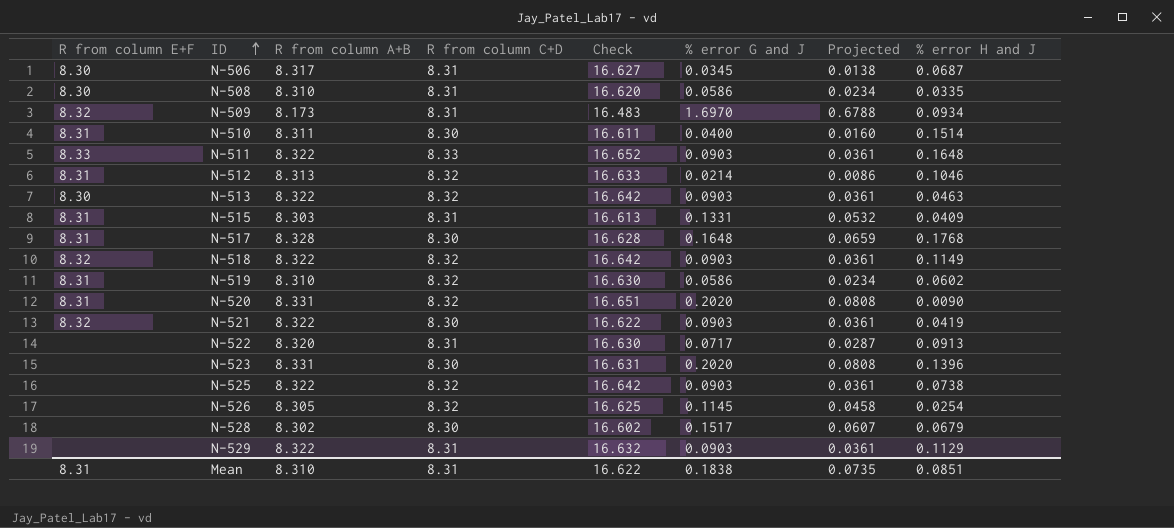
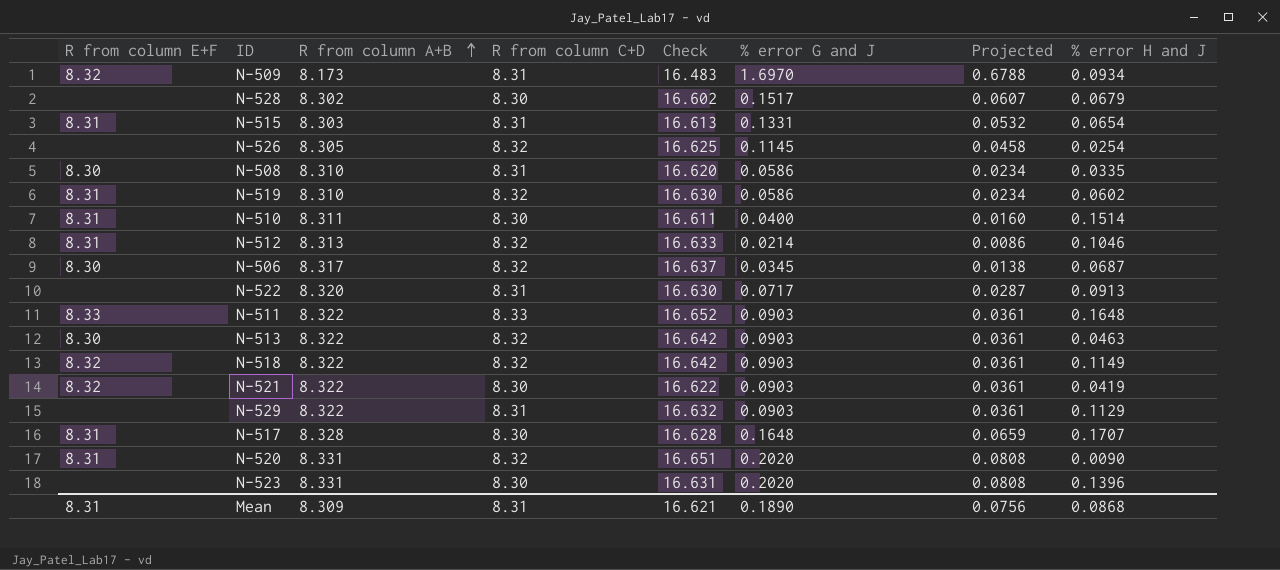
row order: ID ascending -> R from column A+B ascending
row N-525: none | 8.322 | 8.32 | 16.642 | 0.0903 | 0.0361 | 0.0738 -> none
N-515 | % error H and J: 0.0409 -> 0.0654
N-506 | R from column C+D: 8.31 -> 8.32
N-506 | Check: 16.627 -> 16.637
N-517 | % error H and J: 0.1768 -> 0.1707
Mean | R from column A+B: 8.310 -> 8.309
Mean | Check: 16.622 -> 16.621
Mean | % error G and J: 0.1838 -> 0.1890
Mean | Projected: 0.0735 -> 0.0756
Mean | % error H and J: 0.0851 -> 0.0868

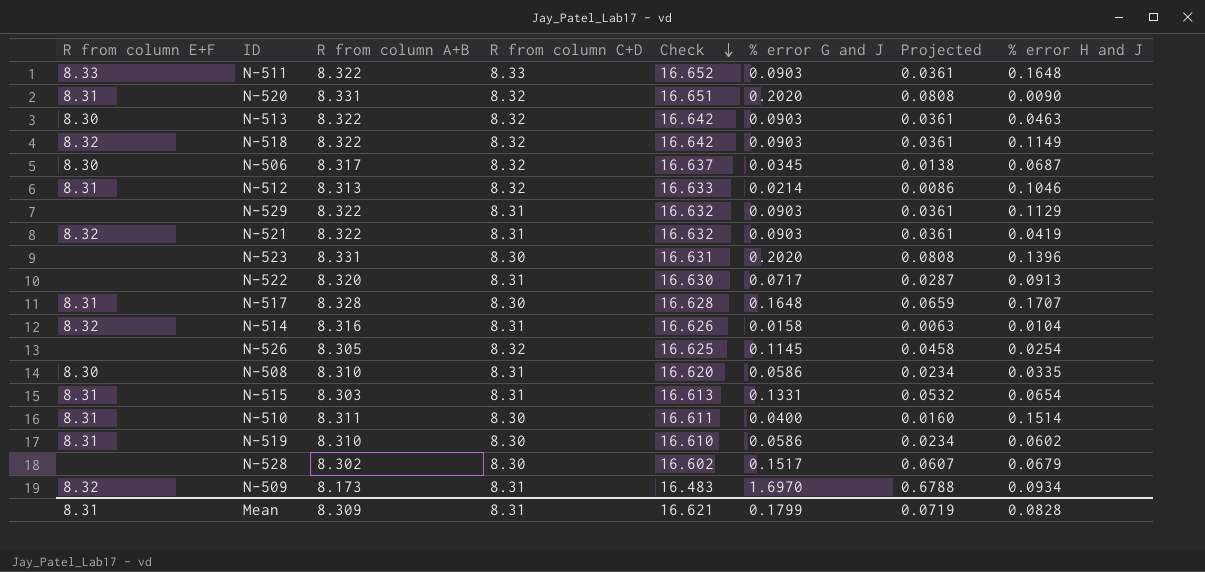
row order: R from column A+B ascending -> Check descending
N-521 | R from column C+D: 8.30 -> 8.31
N-521 | Check: 16.622 -> 16.632
row N-514: none -> 8.32 | 8.316 | 8.31 | 16.626 | 0.0158 | 0.0063 | 0.0104
N-519 | R from column C+D: 8.32 -> 8.30
N-519 | Check: 16.630 -> 16.610
Mean | % error G and J: 0.1890 -> 0.1799
Mean | Projected: 0.0756 -> 0.0719
Mean | % error H and J: 0.0868 -> 0.0828

